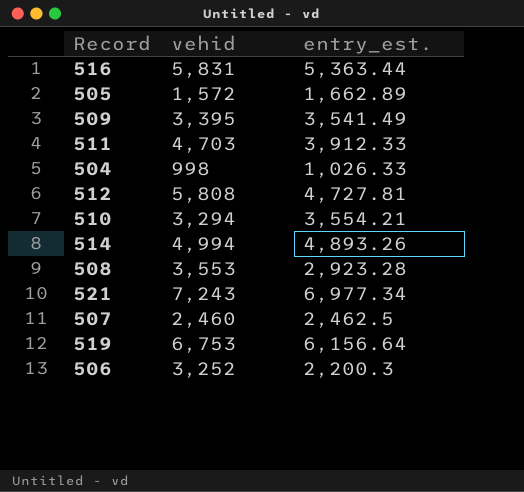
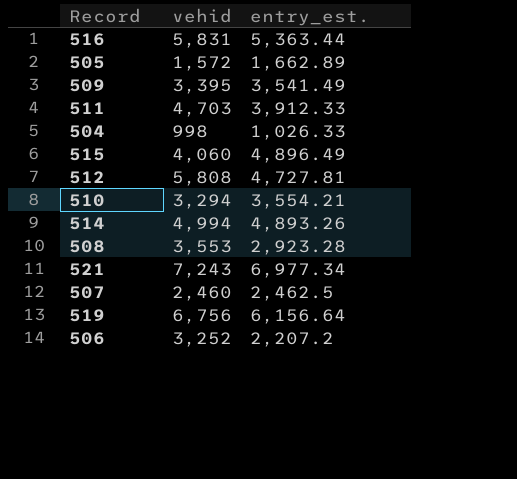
row 515: none -> 4,060 | 4,896.49
519 | vehid: 6,753 -> 6,756
506 | entry_est.: 2,200.3 -> 2,207.2

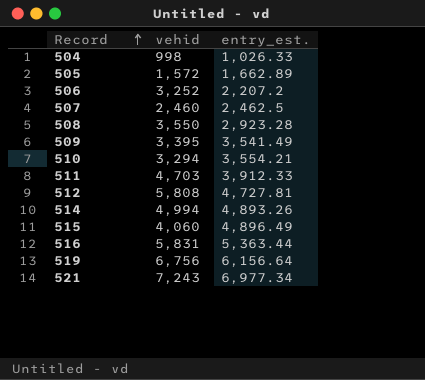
row order: none -> Record ascending
508 | vehid: 3,553 -> 3,550

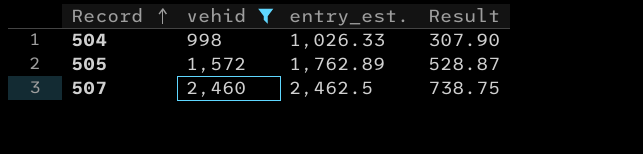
filter: none -> vehid <= 2,460
column Result | formula: none -> [entry_est.] * 0.3
505 | entry_est.: 1,662.89 -> 1,762.89

